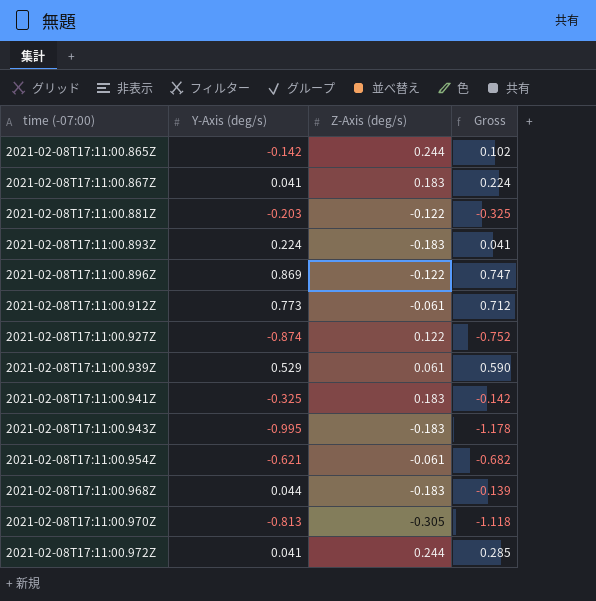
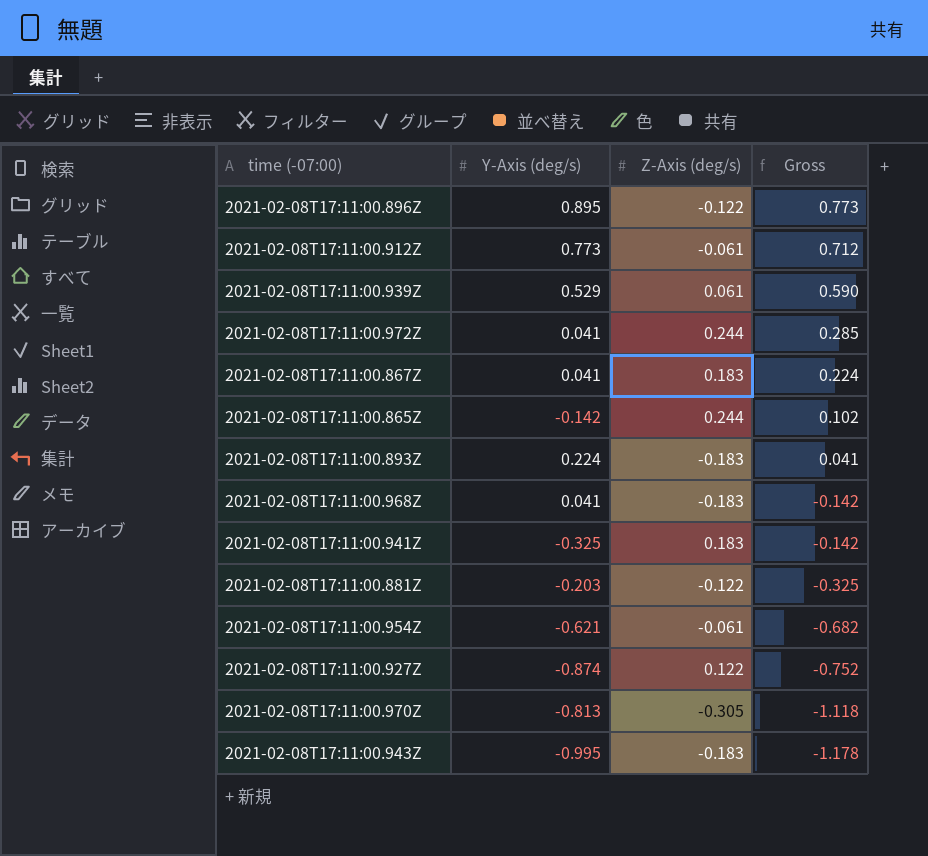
row order: time (-07:00) ascending -> Gross descending
2021-02-08T17:11:00.896Z | Y-Axis (deg/s): 0.869 -> 0.895
2021-02-08T17:11:00.896Z | Gross: 0.747 -> 0.773
2021-02-08T17:11:00.968Z | Y-Axis (deg/s): 0.044 -> 0.041
2021-02-08T17:11:00.968Z | Gross: -0.139 -> -0.142

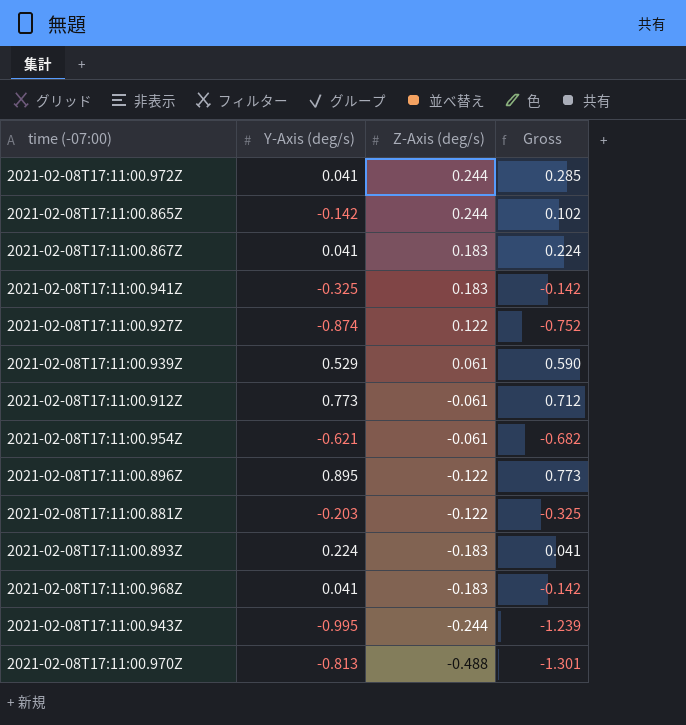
row order: Gross descending -> Z-Axis (deg/s) descending
2021-02-08T17:11:00.943Z | Z-Axis (deg/s): -0.183 -> -0.244
2021-02-08T17:11:00.943Z | Gross: -1.178 -> -1.239
2021-02-08T17:11:00.970Z | Z-Axis (deg/s): -0.305 -> -0.488
2021-02-08T17:11:00.970Z | Gross: -1.118 -> -1.301

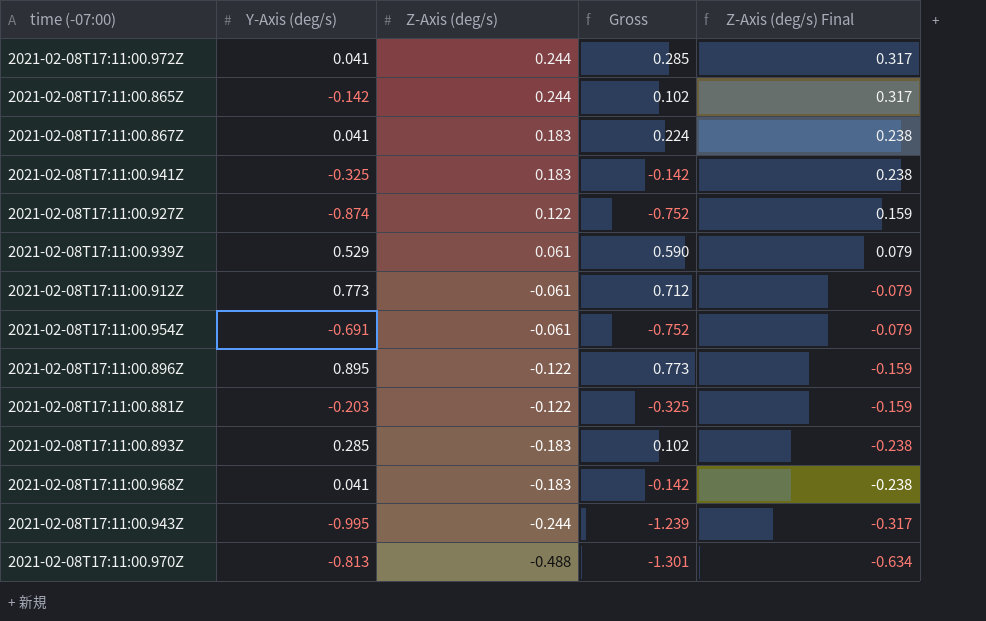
column Z-Axis (deg/s) Final | formula: none -> [Z-Axis (deg/s)] * 1.3
2021-02-08T17:11:00.954Z | Y-Axis (deg/s): -0.621 -> -0.691
2021-02-08T17:11:00.954Z | Gross: -0.682 -> -0.752
2021-02-08T17:11:00.893Z | Y-Axis (deg/s): 0.224 -> 0.285
2021-02-08T17:11:00.893Z | Gross: 0.041 -> 0.102

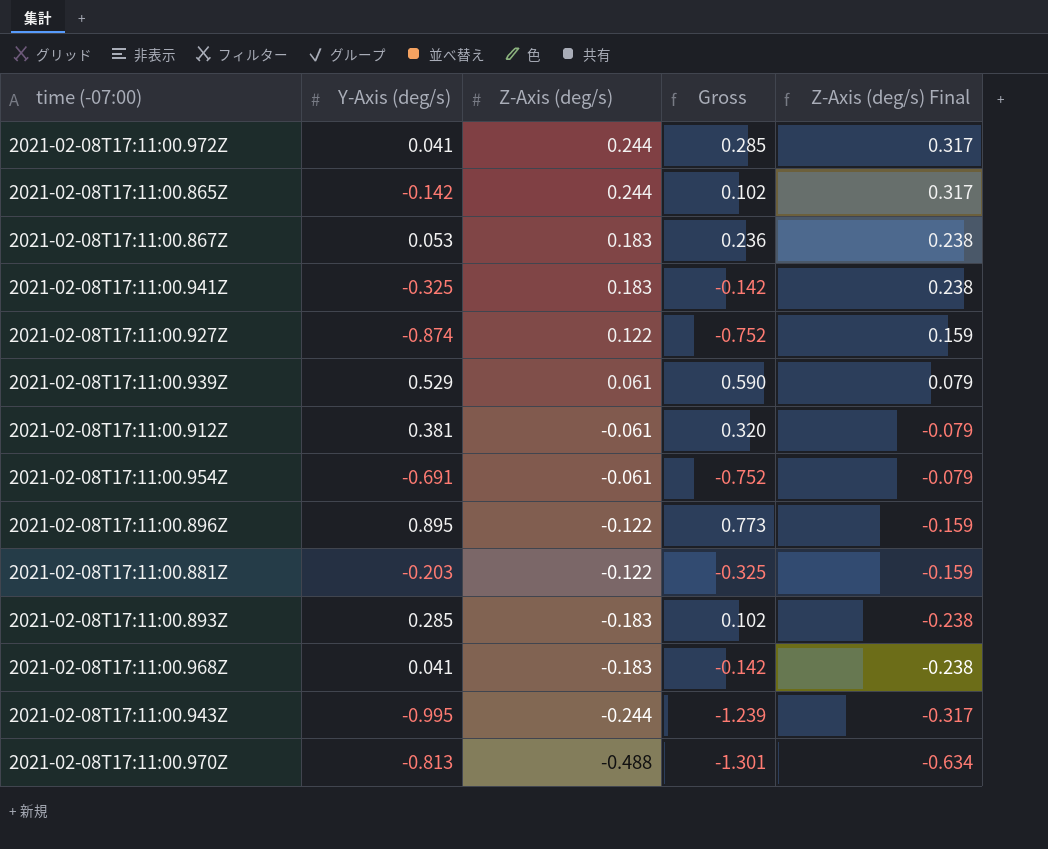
2021-02-08T17:11:00.867Z | Y-Axis (deg/s): 0.041 -> 0.053
2021-02-08T17:11:00.867Z | Gross: 0.224 -> 0.236
2021-02-08T17:11:00.912Z | Y-Axis (deg/s): 0.773 -> 0.381
2021-02-08T17:11:00.912Z | Gross: 0.712 -> 0.320

